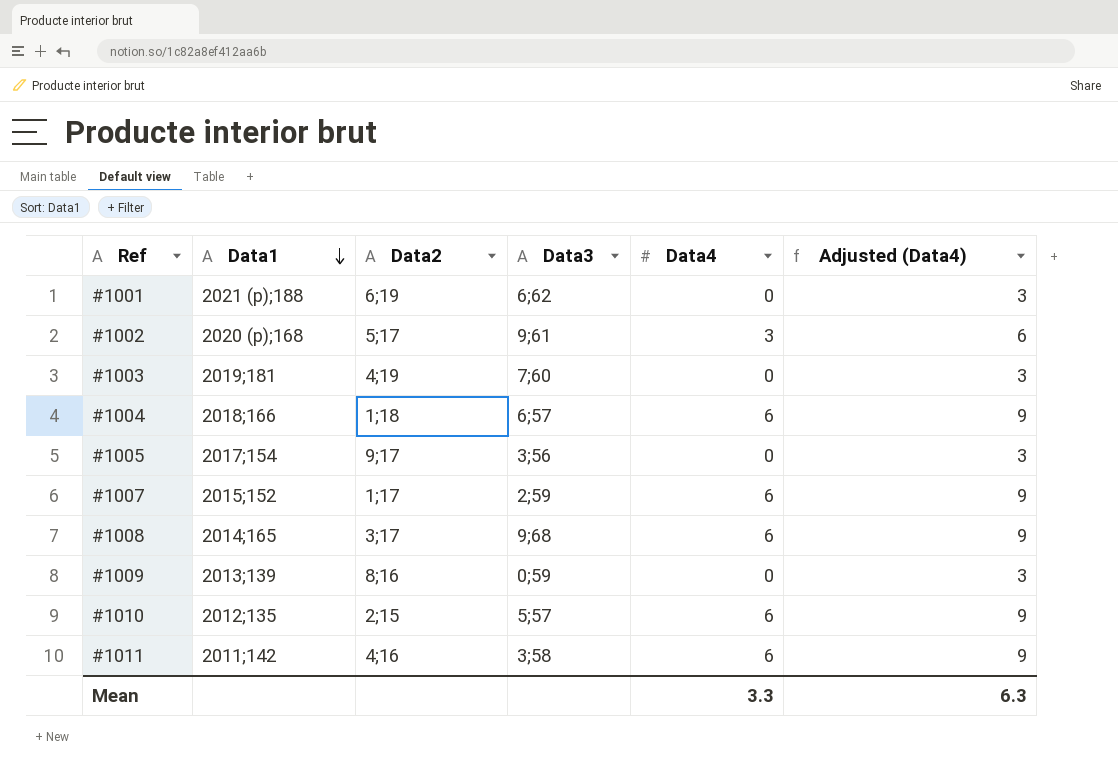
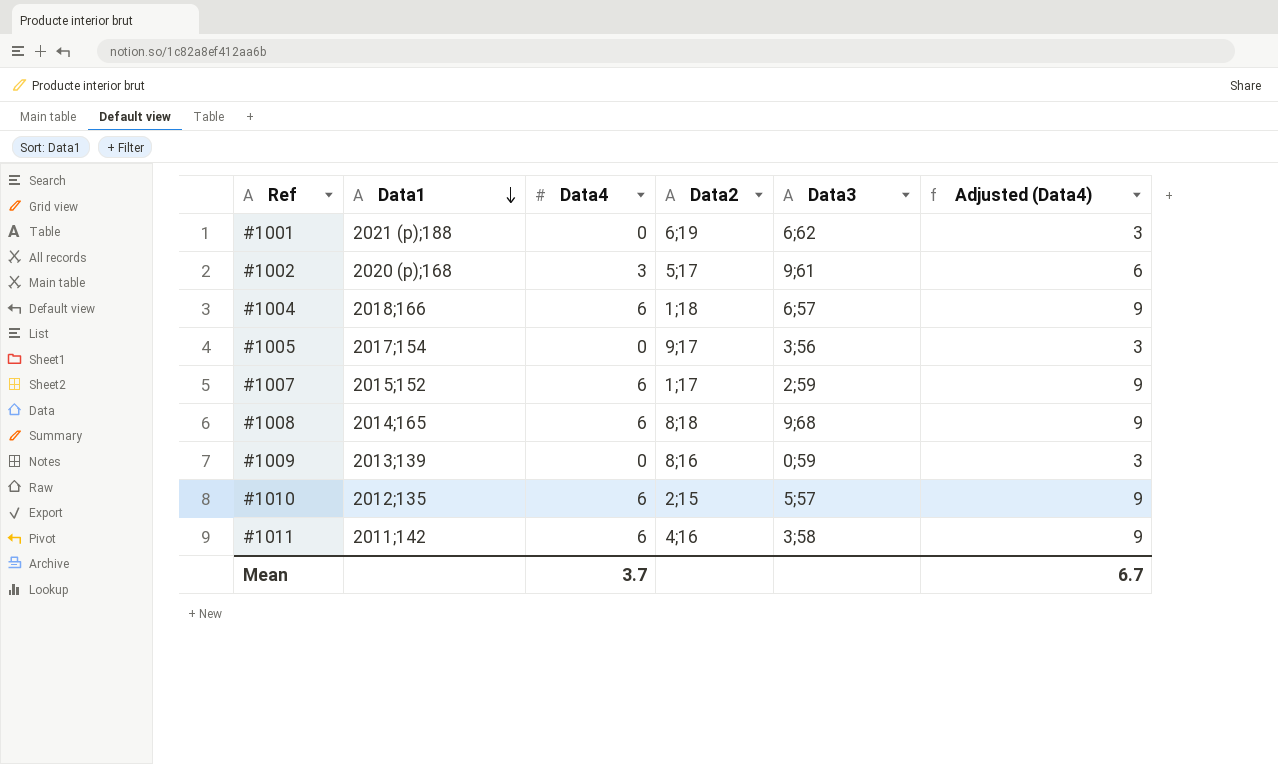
column Data4 | position: 5 -> 3
row #1003: 2019;181 | 4;19 | 7;60 | 0 | 3 -> none
#1008 | Data2: 3;17 -> 8;18
Mean | Data4: 3.3 -> 3.7
Mean | Adjusted (Data4): 6.3 -> 6.7

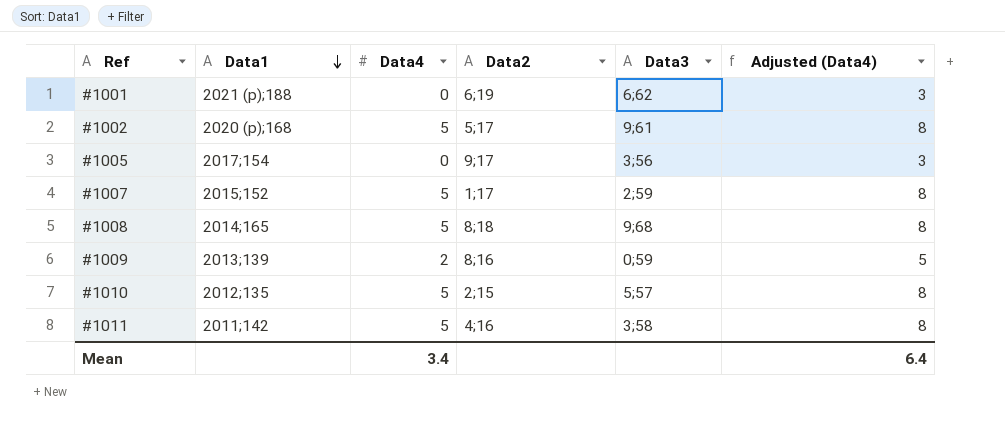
row #1004: 2018;166 | 6 | 1;18 | 6;57 | 9 -> none
#1002 | Data4: 3 -> 5
#1002 | Adjusted (Data4): 6 -> 8
#1007 | Data4: 6 -> 5
#1007 | Adjusted (Data4): 9 -> 8
#1008 | Data4: 6 -> 5
#1008 | Adjusted (Data4): 9 -> 8
#1009 | Data4: 0 -> 2
#1009 | Adjusted (Data4): 3 -> 5
#1010 | Data4: 6 -> 5
#1010 | Adjusted (Data4): 9 -> 8
#1011 | Data4: 6 -> 5
#1011 | Adjusted (Data4): 9 -> 8
Mean | Data4: 3.7 -> 3.4
Mean | Adjusted (Data4): 6.7 -> 6.4

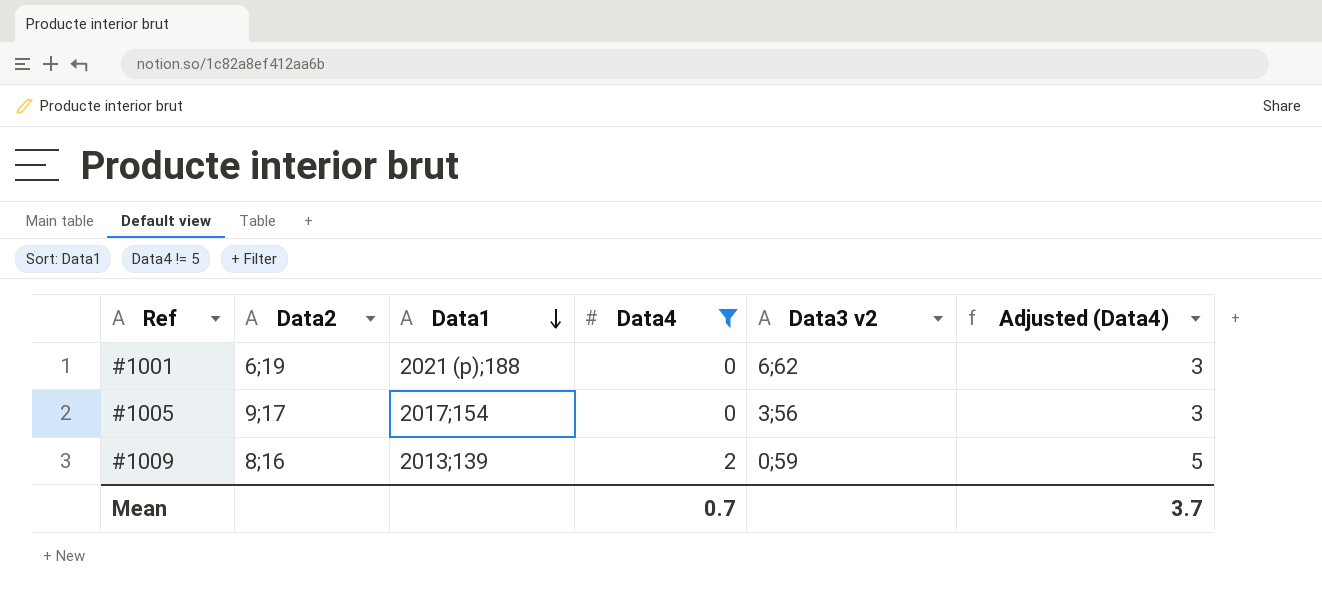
filter: none -> Data4 != 5
column Data2 | position: 4 -> 2
column name: Data3 -> Data3 v2
Mean | Data4: 3.4 -> 0.7
Mean | Adjusted (Data4): 6.4 -> 3.7

